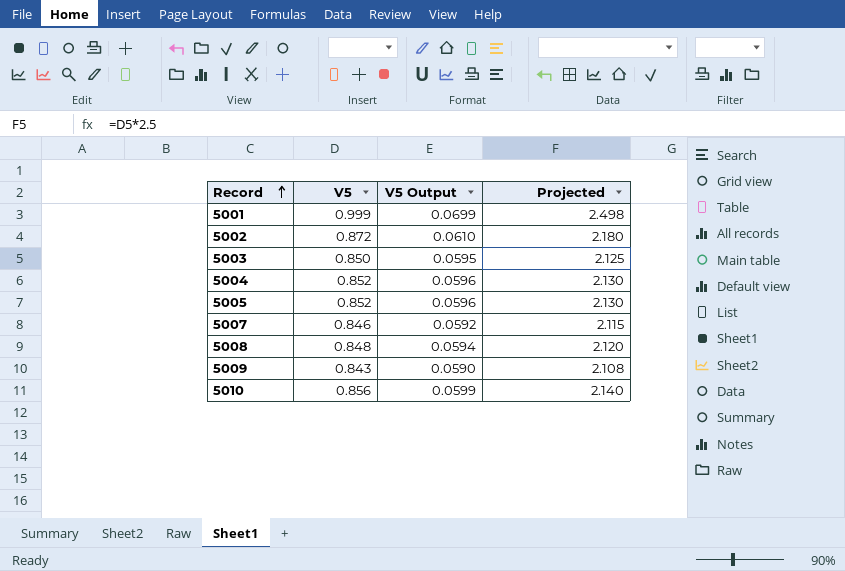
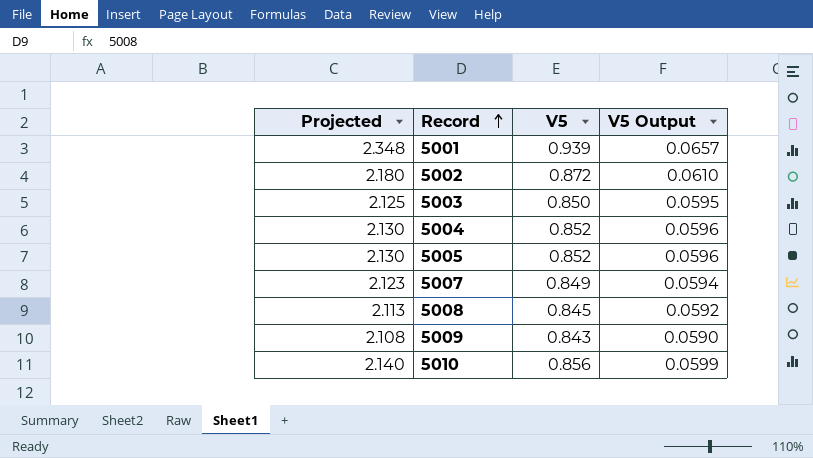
column Projected | position: 4 -> 1
5001 | Projected: 2.498 -> 2.348
5001 | V5: 0.999 -> 0.939
5001 | V5 Output: 0.0699 -> 0.0657
5007 | Projected: 2.115 -> 2.123
5007 | V5: 0.846 -> 0.849
5007 | V5 Output: 0.0592 -> 0.0594
5008 | Projected: 2.120 -> 2.113
5008 | V5: 0.848 -> 0.845
5008 | V5 Output: 0.0594 -> 0.0592

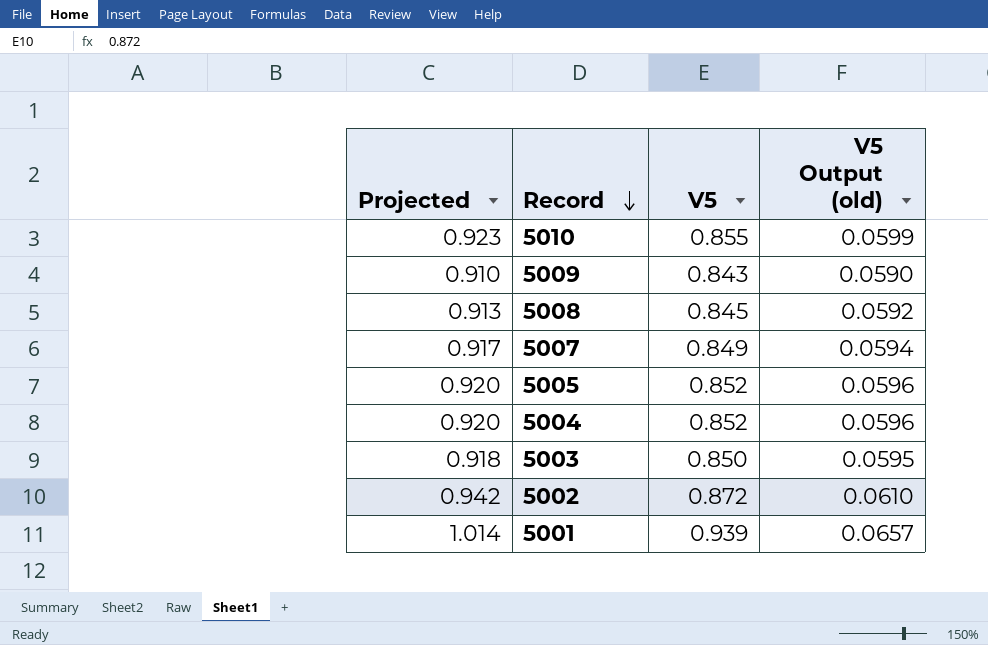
row order: Record ascending -> Record descending
column Projected | formula: [V5] * 2.5 -> [V5] * 1.08
column name: V5 Output -> V5 Output (old)
5010 | V5: 0.856 -> 0.855

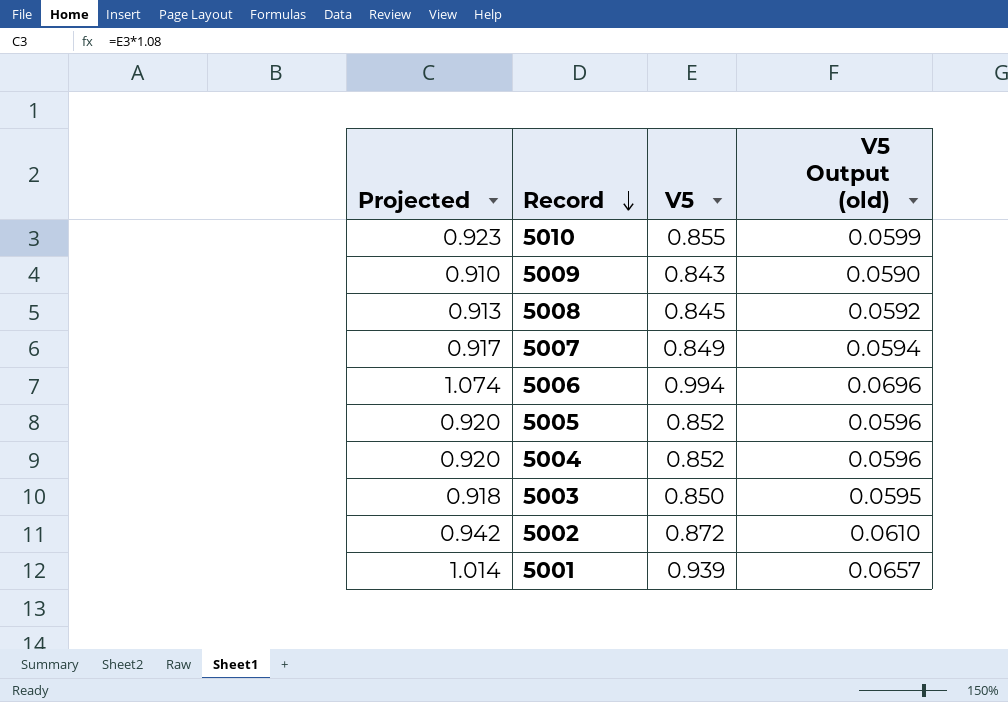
row 5006: none -> 1.074 | 0.994 | 0.0696

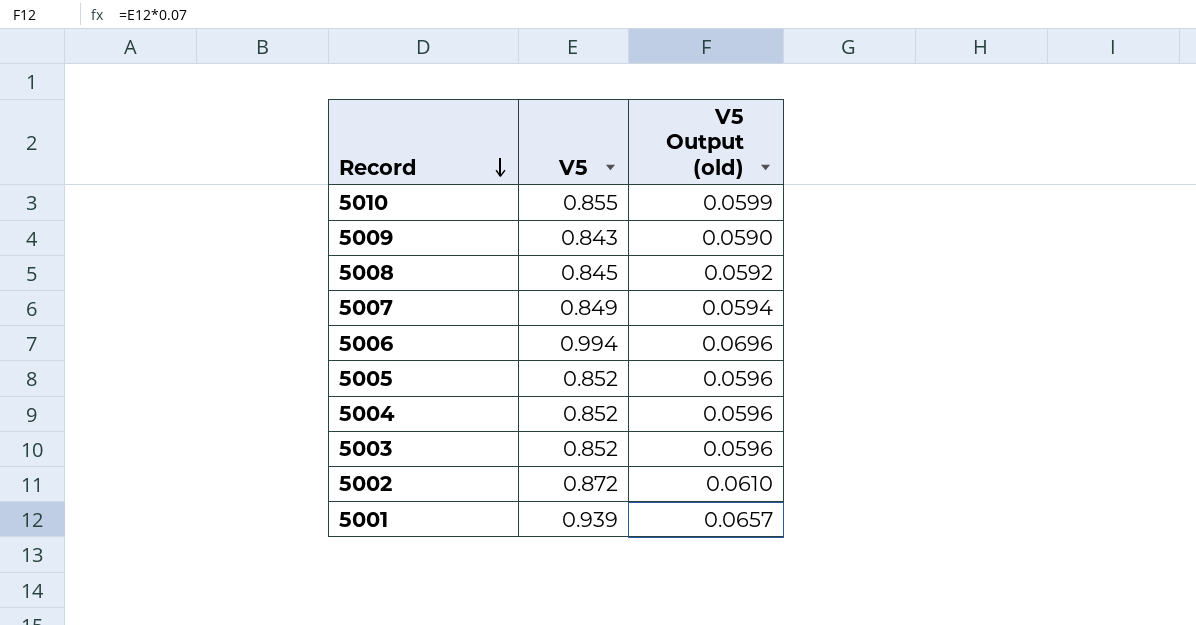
column Projected | formula: [V5] * 1.08 -> none
5003 | V5: 0.850 -> 0.852
5003 | V5 Output (old): 0.0595 -> 0.0596

